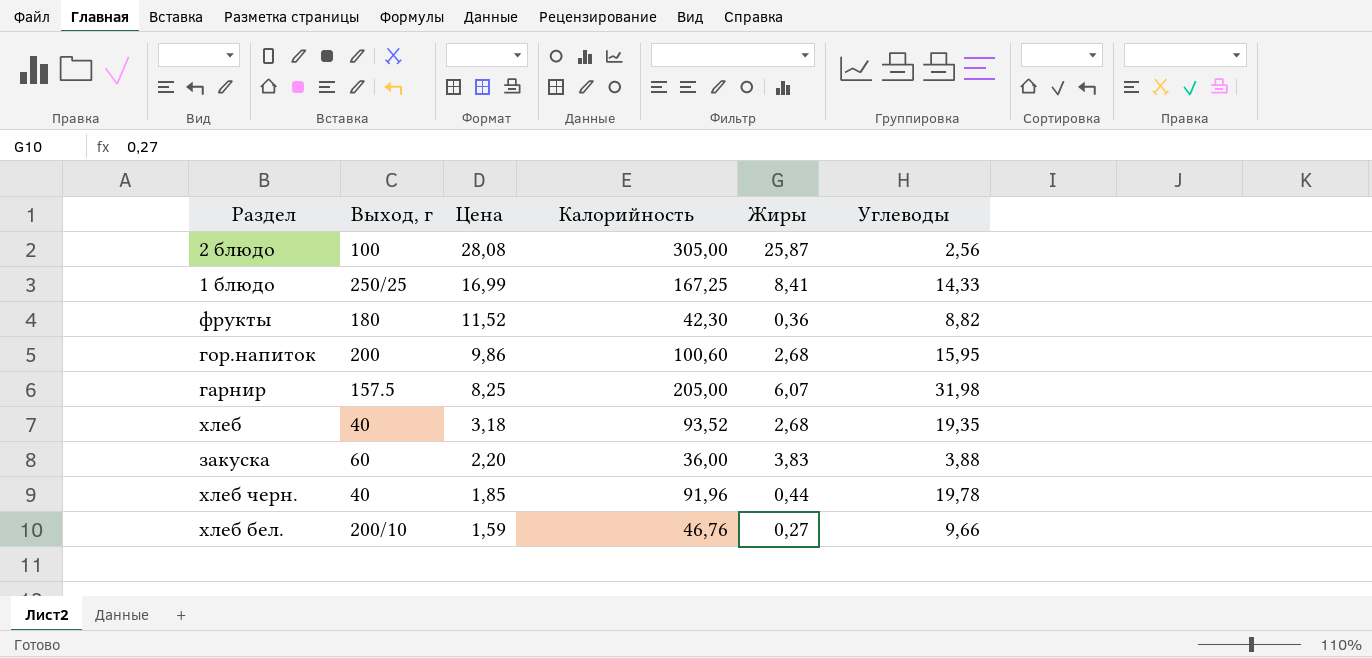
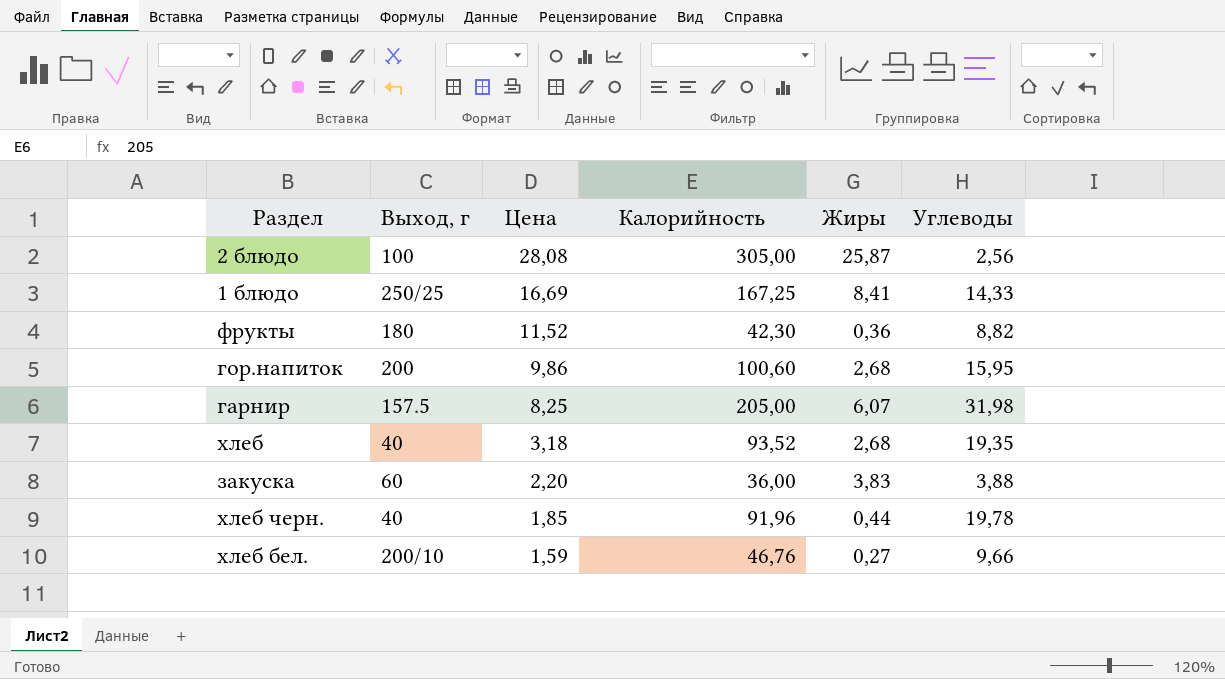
1 блюдо | Цена: 16,99 -> 16,69

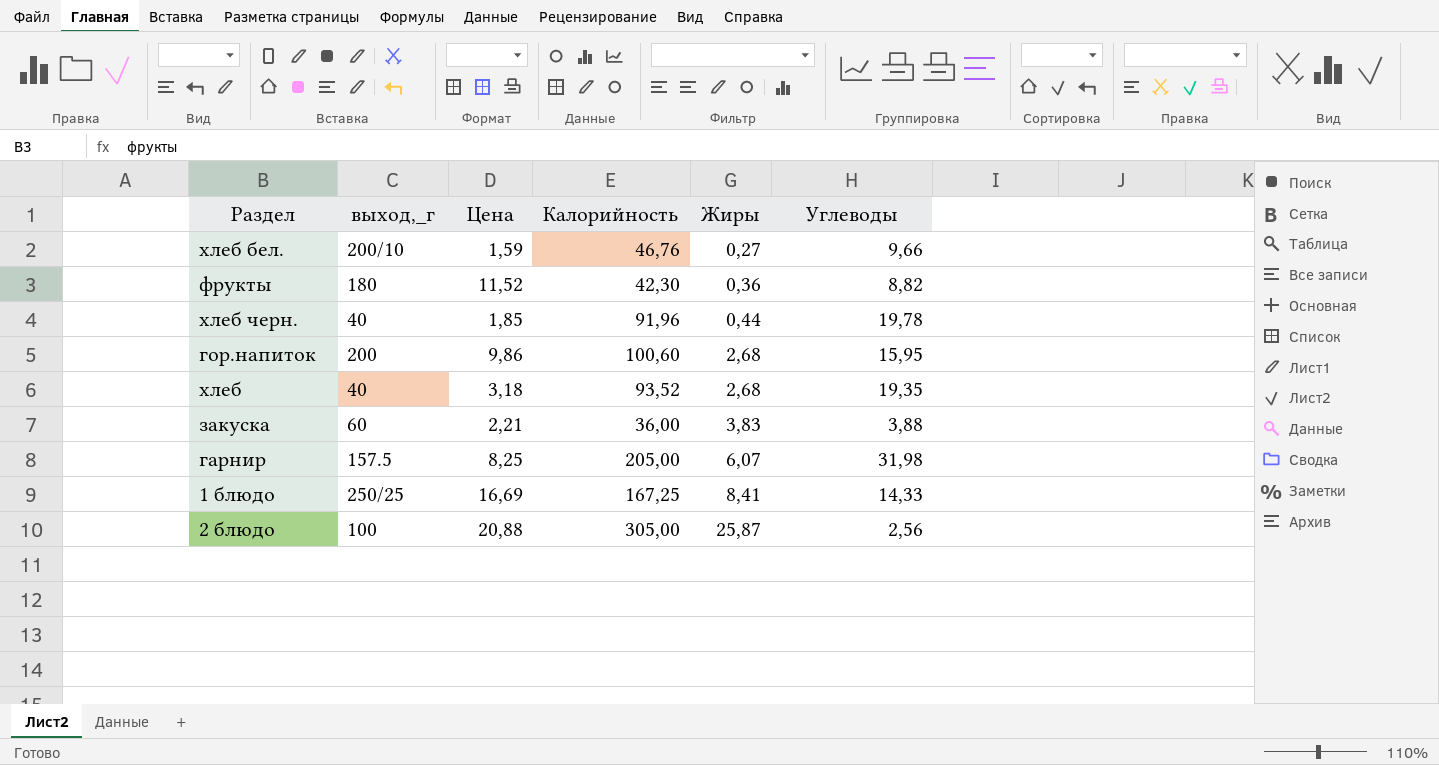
row order: Цена descending -> Жиры ascending
column name: Выход, г -> выход,_г
закуска | Цена: 2,20 -> 2,21
2 блюдо | Цена: 28,08 -> 20,88

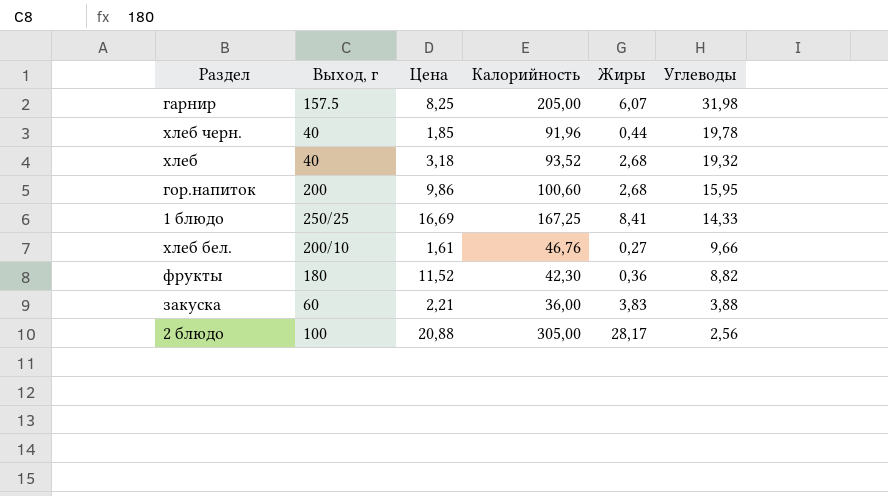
row order: Жиры ascending -> Углеводы descending
column name: выход,_г -> Выход, г
хлеб | Углеводы: 19,35 -> 19,32
хлеб бел. | Цена: 1,59 -> 1,61
2 блюдо | Жиры: 25,87 -> 28,17

